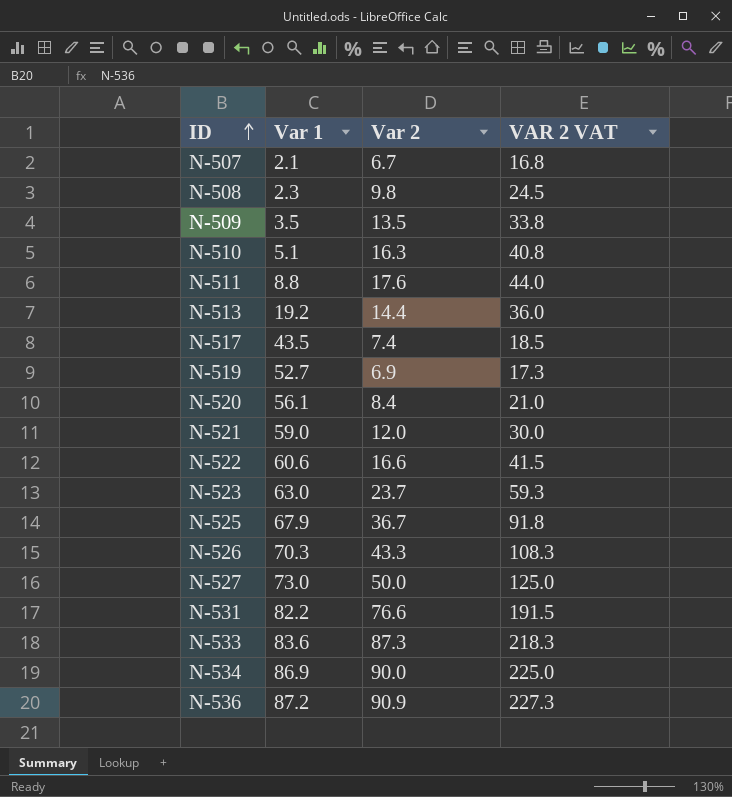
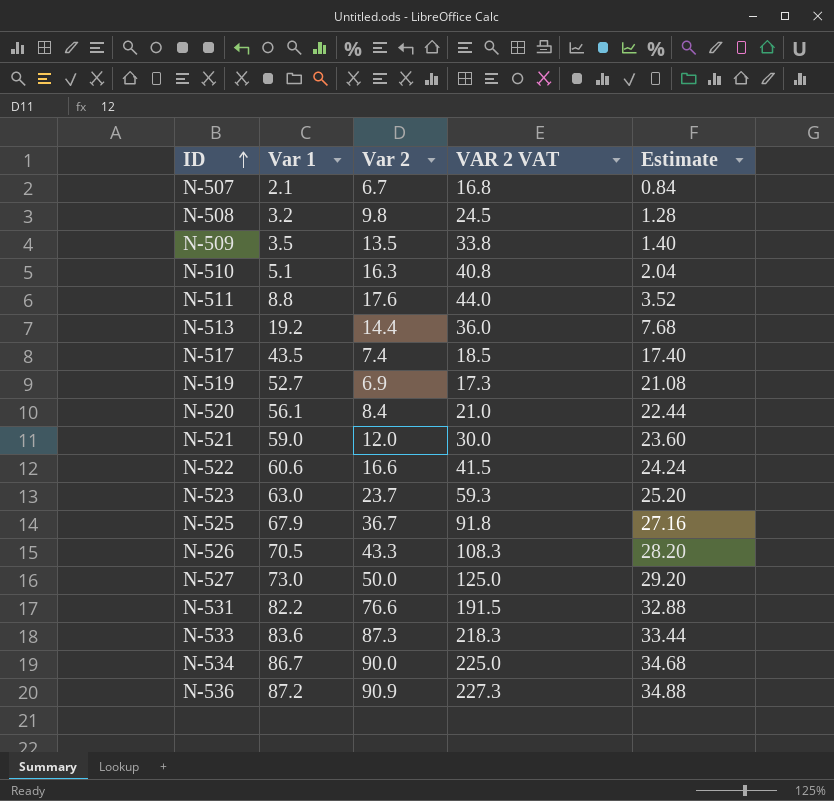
column Estimate | formula: none -> [Var 1] * 0.4
N-508 | Var 1: 2.3 -> 3.2
N-526 | Var 1: 70.3 -> 70.5
N-534 | Var 1: 86.9 -> 86.7

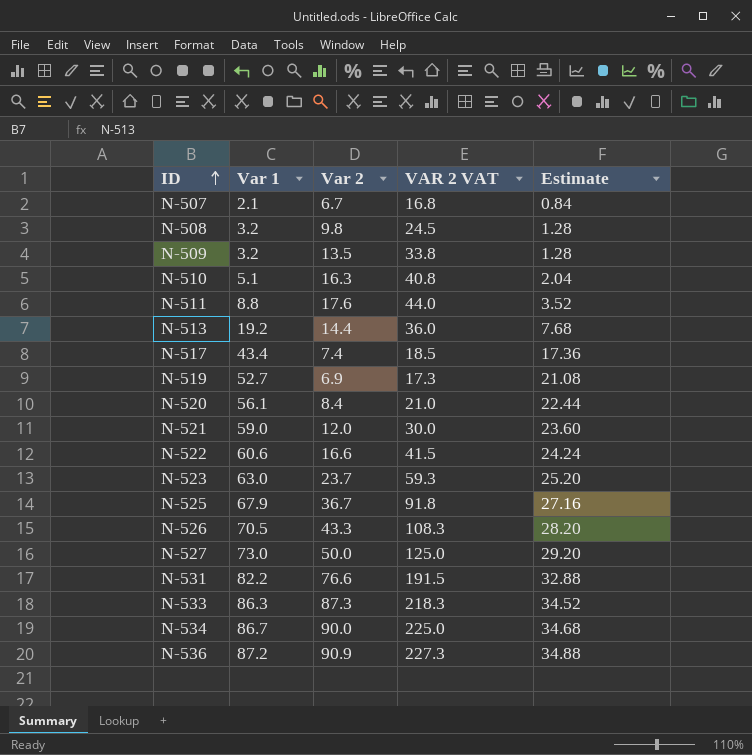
N-509 | Var 1: 3.5 -> 3.2
N-509 | Estimate: 1.40 -> 1.28
N-517 | Var 1: 43.5 -> 43.4
N-517 | Estimate: 17.40 -> 17.36
N-533 | Var 1: 83.6 -> 86.3
N-533 | Estimate: 33.44 -> 34.52

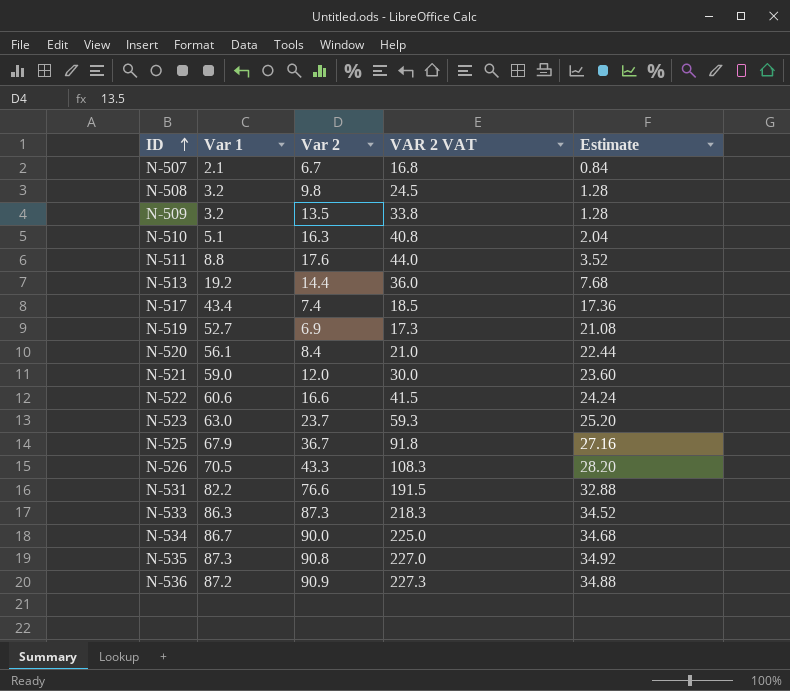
row N-527: 73.0 | 50.0 | 125.0 | 29.20 -> none
row N-535: none -> 87.3 | 90.8 | 227.0 | 34.92

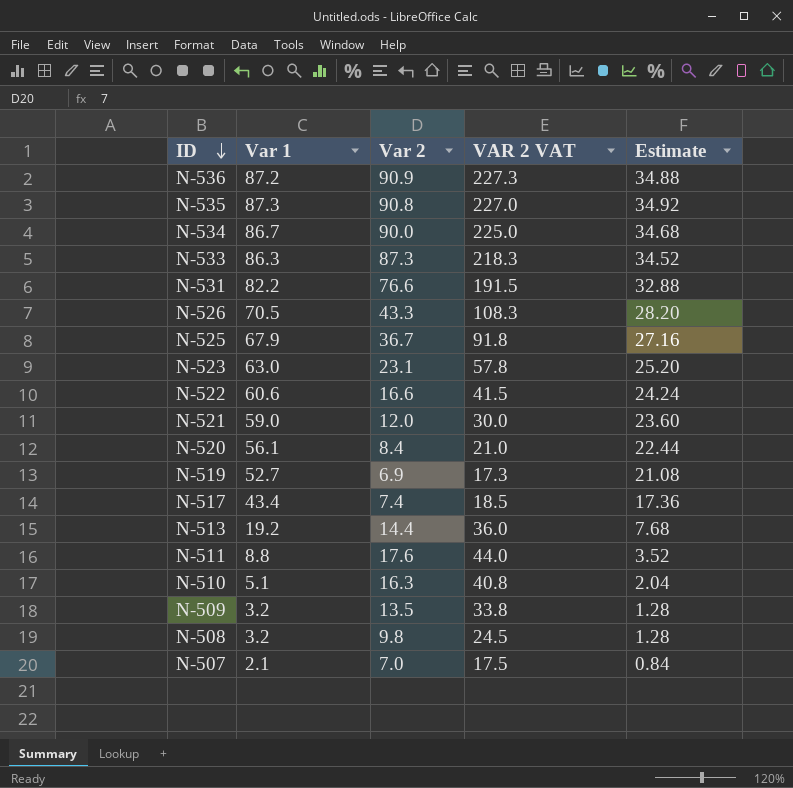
row order: ID ascending -> ID descending
N-523 | Var 2: 23.7 -> 23.1
N-523 | VAR 2 VAT: 59.3 -> 57.8
N-507 | Var 2: 6.7 -> 7.0
N-507 | VAR 2 VAT: 16.8 -> 17.5

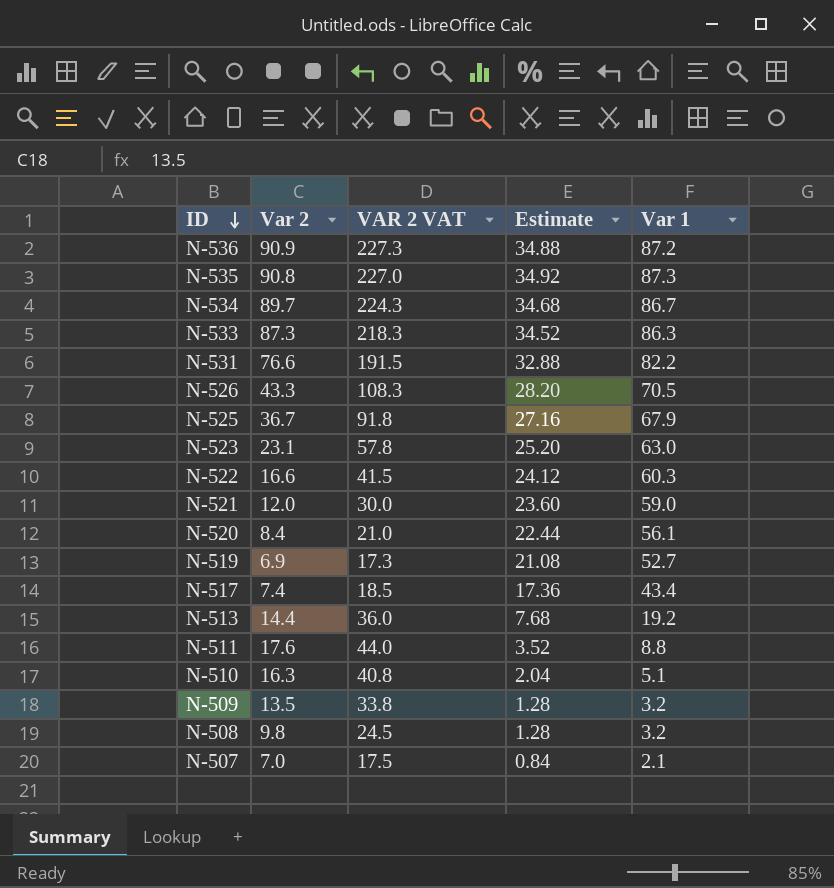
column Var 1 | position: 2 -> 5
N-534 | Var 2: 90.0 -> 89.7
N-534 | VAR 2 VAT: 225.0 -> 224.3
N-522 | Estimate: 24.24 -> 24.12
N-522 | Var 1: 60.6 -> 60.3

